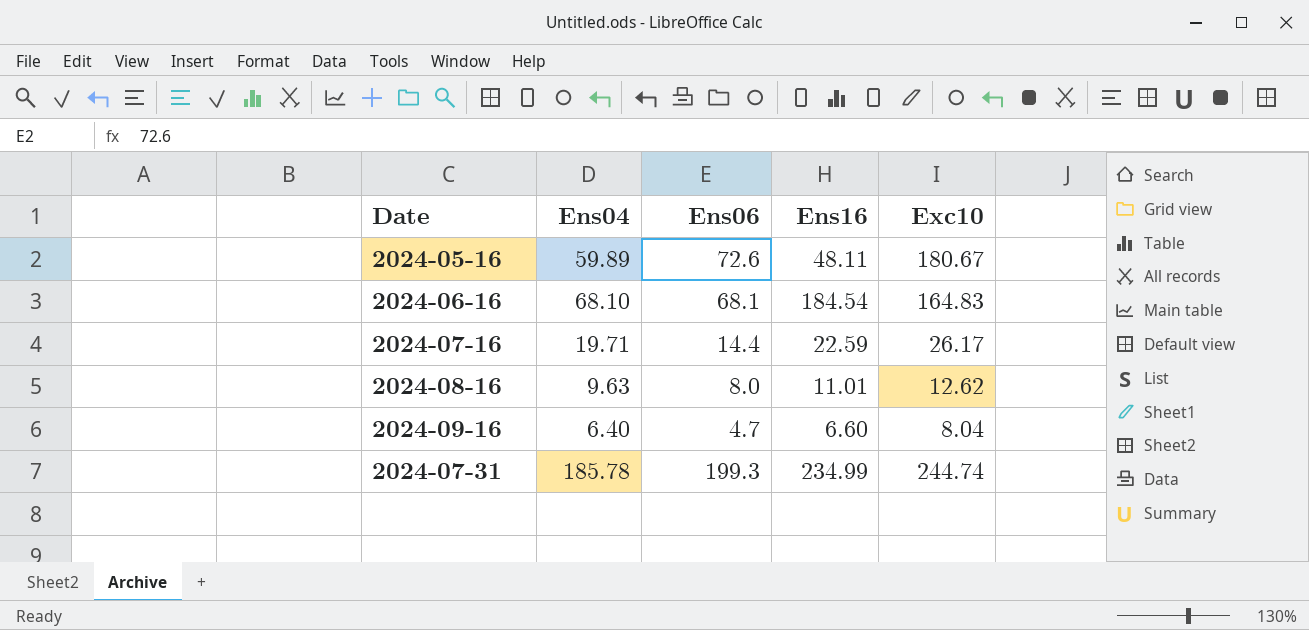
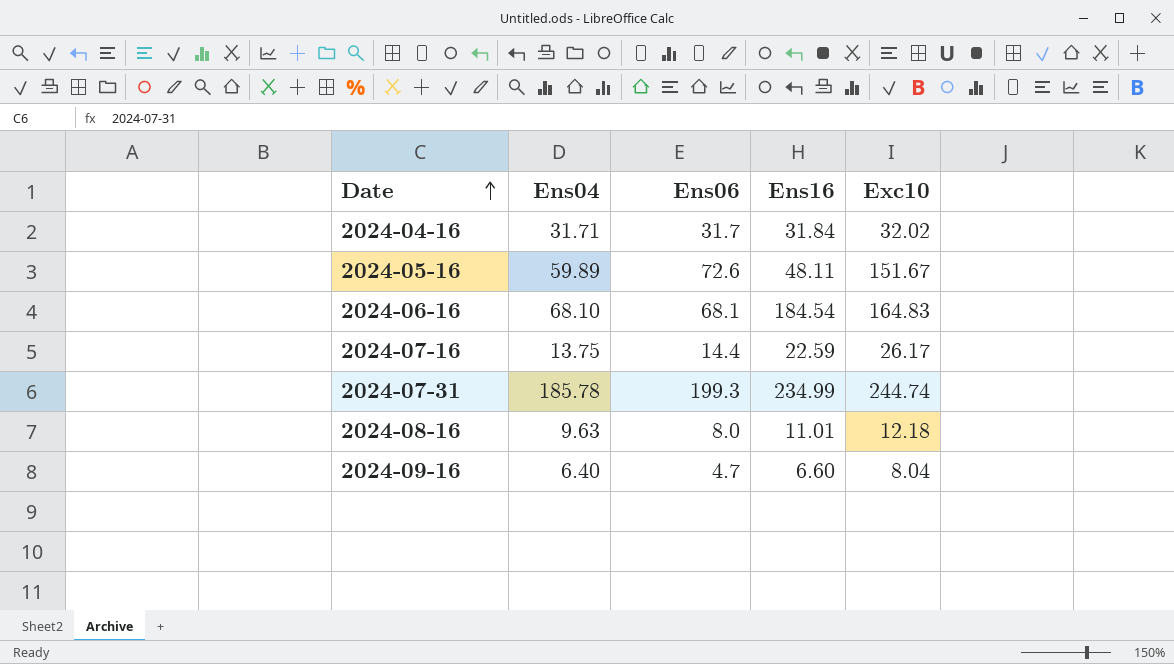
row order: none -> Date ascending
row 2024-04-16: none -> 31.71 | 31.7 | 31.84 | 32.02
2024-05-16 | Exc10: 180.67 -> 151.67
2024-07-16 | Ens04: 19.71 -> 13.75
2024-08-16 | Exc10: 12.62 -> 12.18

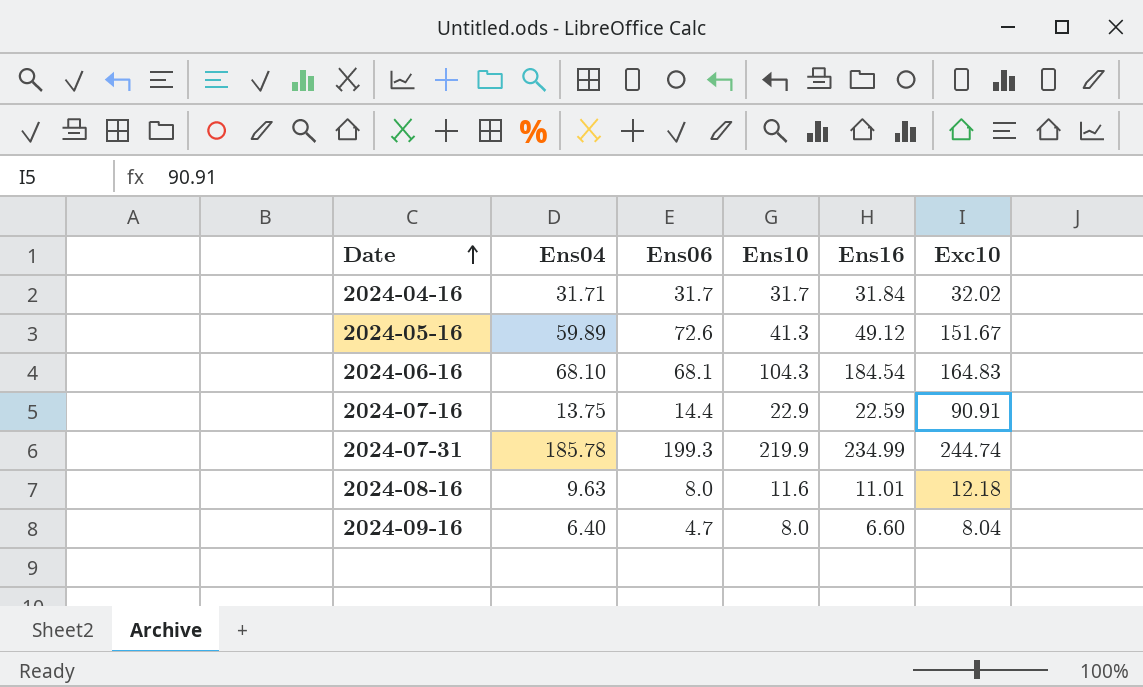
column Ens10 | position: none -> 4
2024-05-16 | Ens16: 48.11 -> 49.12
2024-07-16 | Exc10: 26.17 -> 90.91

